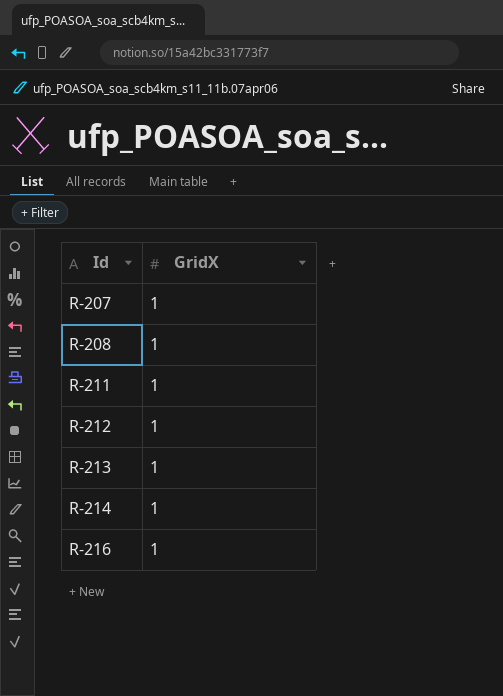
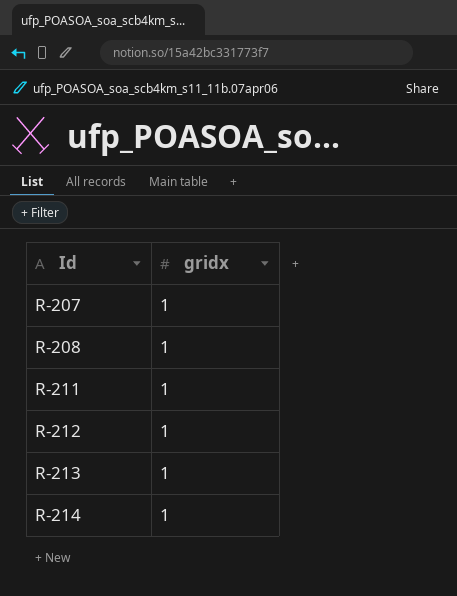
column name: GridX -> gridx
row R-216: 1 -> none

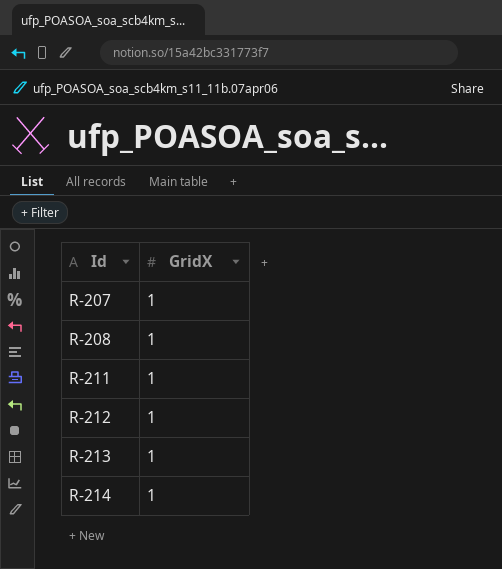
column name: gridx -> GridX

